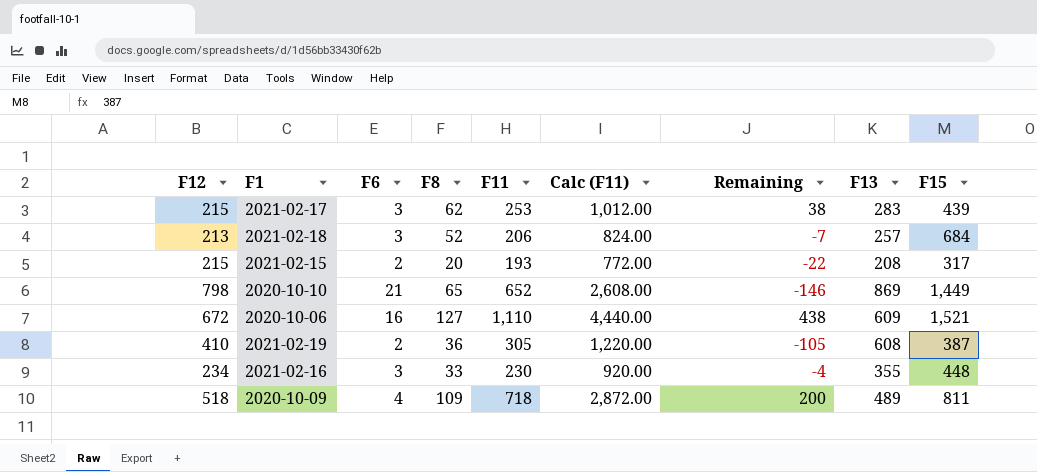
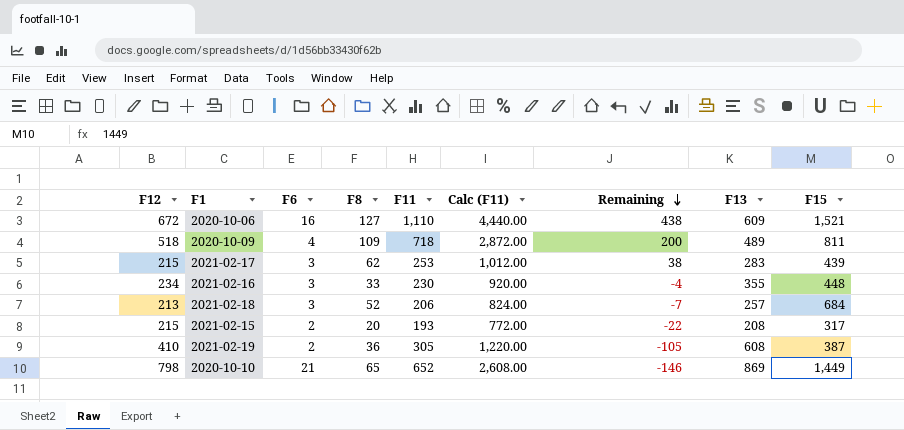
row order: none -> Remaining descending

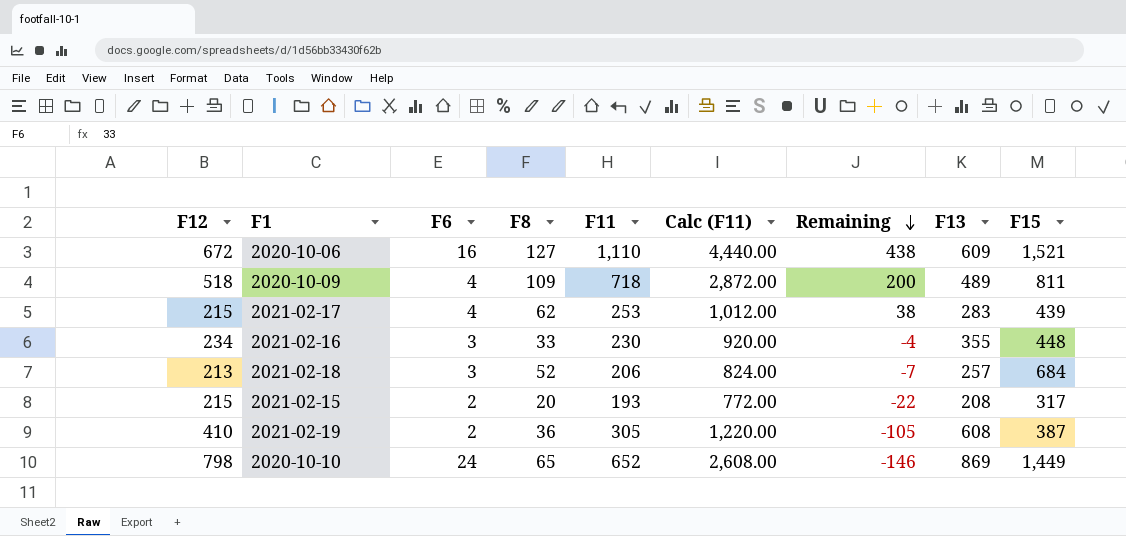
2021-02-17 | F6: 3 -> 4
2020-10-10 | F6: 21 -> 24

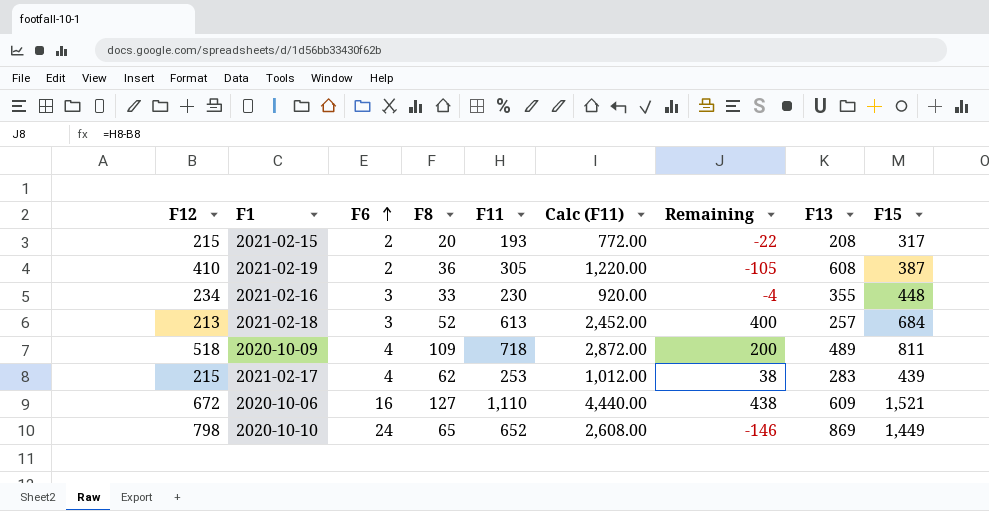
row order: Remaining descending -> F6 ascending
2021-02-18 | F11: 206 -> 613
2021-02-18 | Calc (F11): 824.00 -> 2,452.00
2021-02-18 | Remaining: -7 -> 400

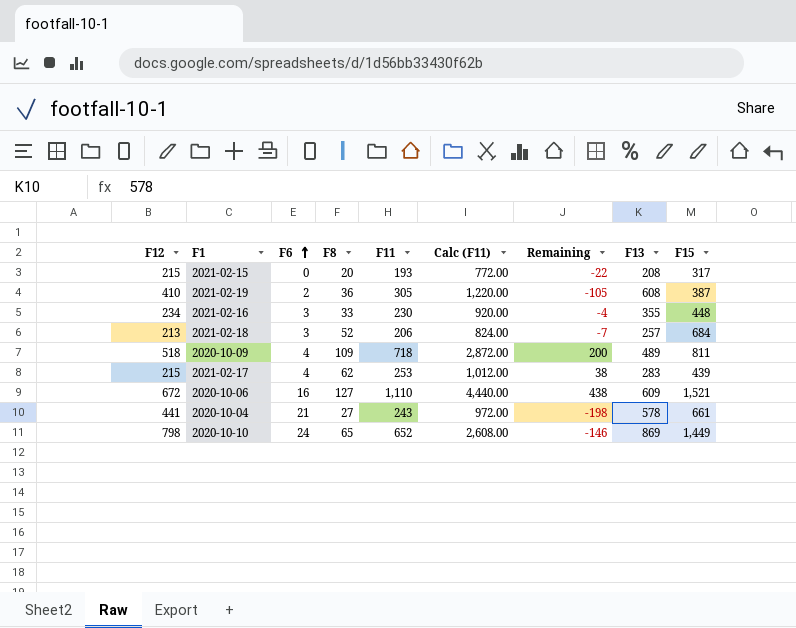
2021-02-15 | F6: 2 -> 0
2021-02-18 | F11: 613 -> 206
2021-02-18 | Calc (F11): 2,452.00 -> 824.00
2021-02-18 | Remaining: 400 -> -7
row 2020-10-04: none -> 441 | 21 | 27 | 243 | 972.00 | -198 | 578 | 661

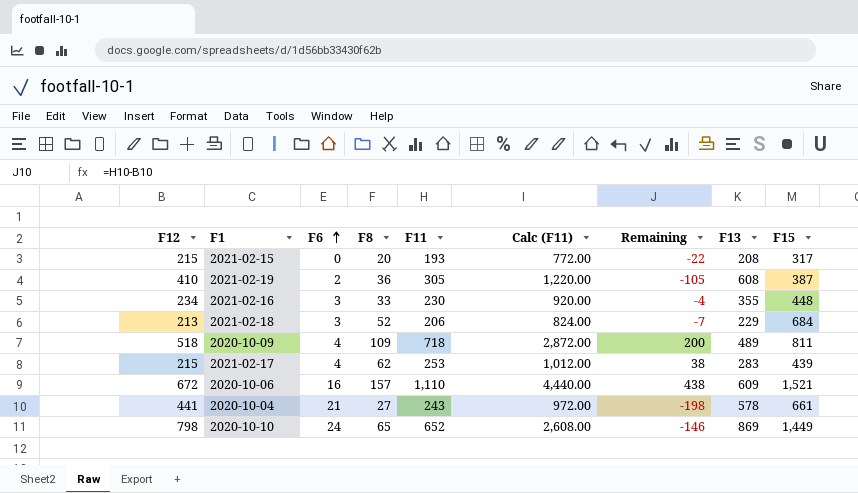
2021-02-18 | F13: 257 -> 229
2020-10-06 | F8: 127 -> 157

